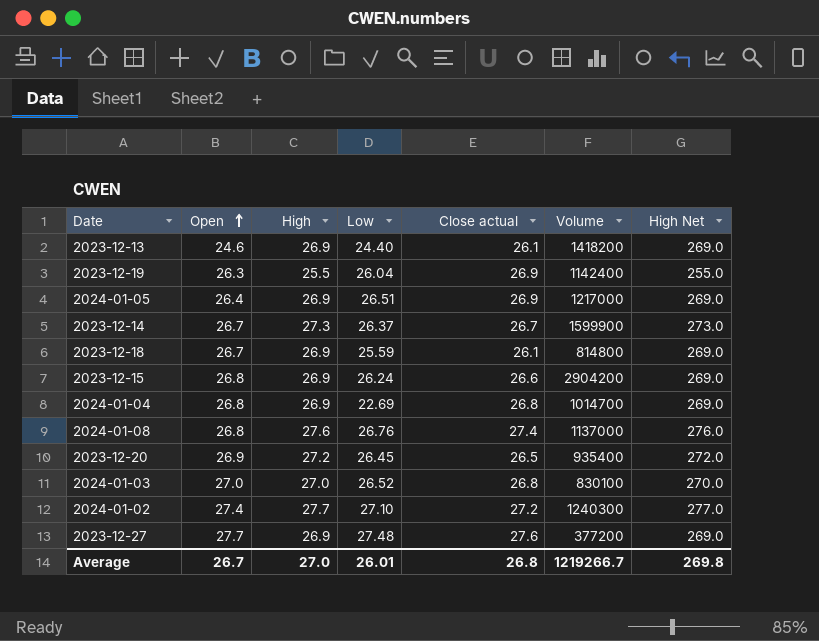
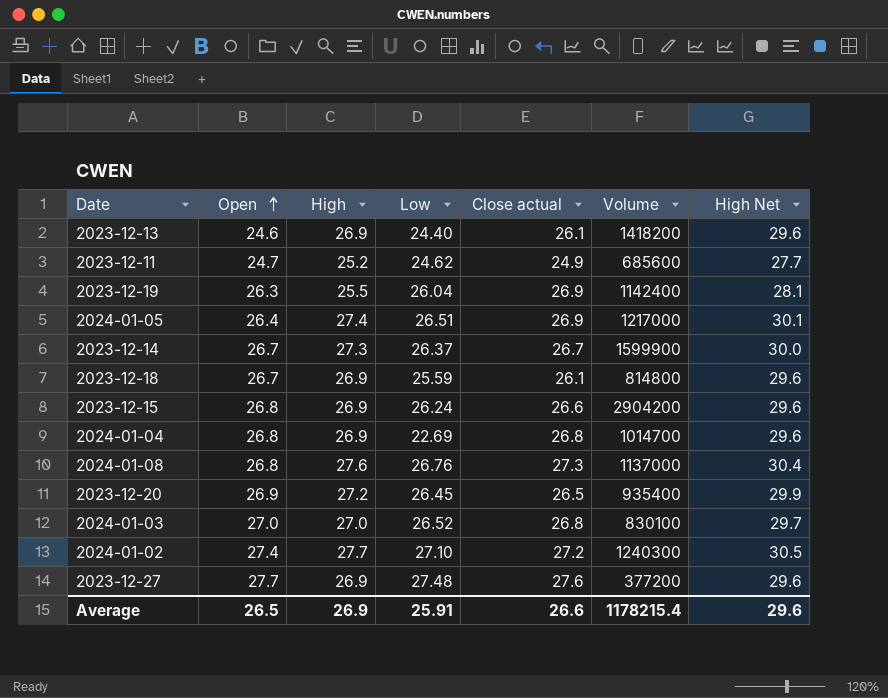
column High Net | formula: [High] * 10 -> [High] * 1.1
row 2023-12-11: none -> 24.7 | 25.2 | 24.62 | 24.9 | 685600 | 27.7
2024-01-05 | High: 26.9 -> 27.4
2024-01-08 | Close actual: 27.4 -> 27.3
Average | Open: 26.7 -> 26.5
Average | High: 27.0 -> 26.9
Average | Low: 26.01 -> 25.91
Average | Close actual: 26.8 -> 26.6
Average | Volume: 1219266.7 -> 1178215.4
Average | High Net: 269.8 -> 29.6

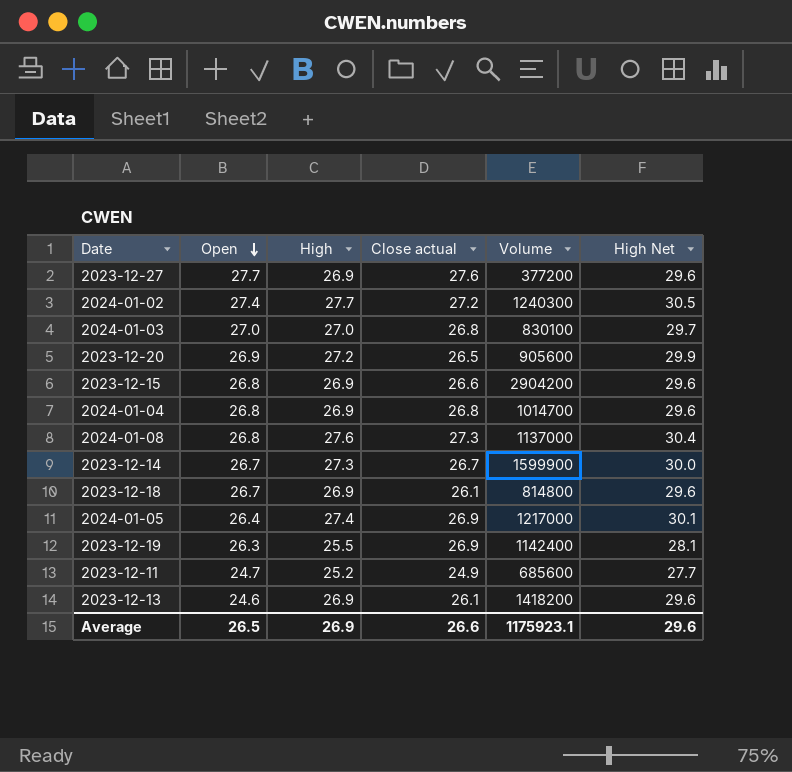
row order: Open ascending -> Open descending
column Low | position: 4 -> none
2023-12-20 | Volume: 935400 -> 905600
Average | Volume: 1178215.4 -> 1175923.1

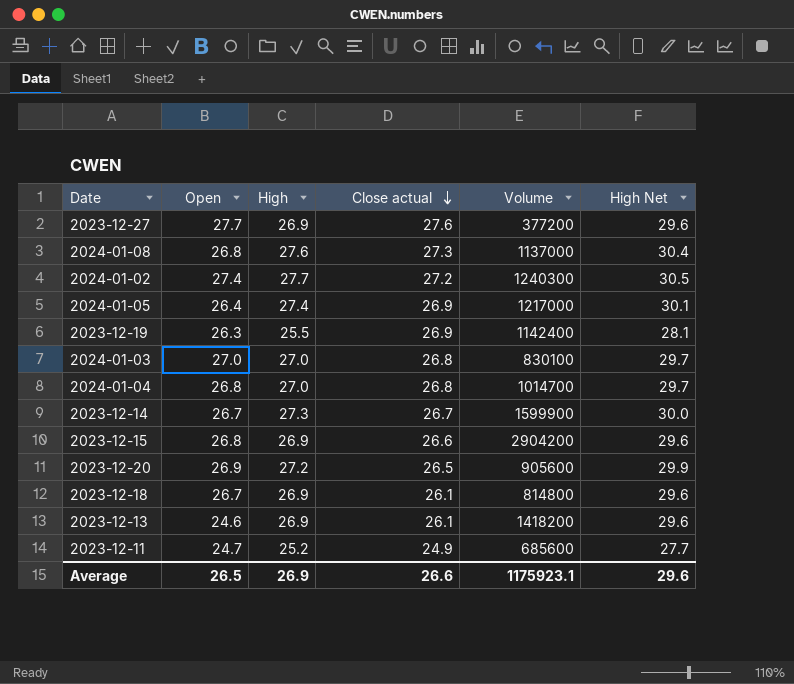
row order: Open descending -> Close actual descending
2024-01-04 | High: 26.9 -> 27.0
2024-01-04 | High Net: 29.6 -> 29.7

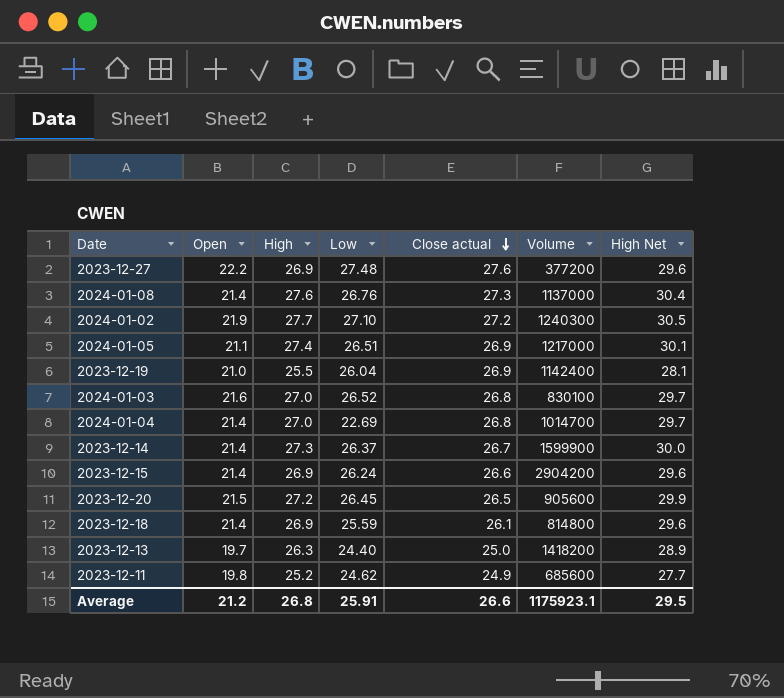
column Low | position: none -> 4
2023-12-27 | Open: 27.7 -> 22.2
2024-01-08 | Open: 26.8 -> 21.4
2024-01-02 | Open: 27.4 -> 21.9
2024-01-05 | Open: 26.4 -> 21.1
2023-12-19 | Open: 26.3 -> 21.0
2024-01-03 | Open: 27.0 -> 21.6
2024-01-04 | Open: 26.8 -> 21.4
2023-12-14 | Open: 26.7 -> 21.4
2023-12-15 | Open: 26.8 -> 21.4
2023-12-20 | Open: 26.9 -> 21.5
2023-12-18 | Open: 26.7 -> 21.4
2023-12-13 | Open: 24.6 -> 19.7
2023-12-13 | High: 26.9 -> 26.3
2023-12-13 | Close actual: 26.1 -> 25.0
2023-12-13 | High Net: 29.6 -> 28.9
2023-12-11 | Open: 24.7 -> 19.8
Average | Open: 26.5 -> 21.2
Average | High: 26.9 -> 26.8
Average | High Net: 29.6 -> 29.5

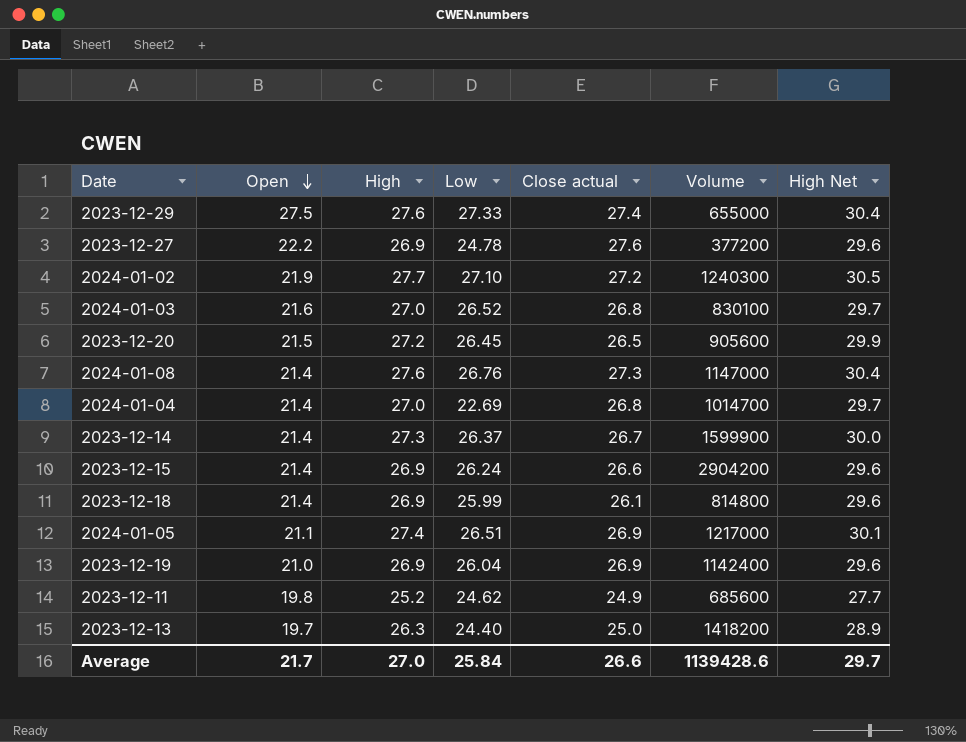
row order: Close actual descending -> Open descending
row 2023-12-29: none -> 27.5 | 27.6 | 27.33 | 27.4 | 655000 | 30.4
2023-12-27 | Low: 27.48 -> 24.78
2024-01-08 | Volume: 1137000 -> 1147000
2023-12-18 | Low: 25.59 -> 25.99
2023-12-19 | High: 25.5 -> 26.9
2023-12-19 | High Net: 28.1 -> 29.6
Average | Open: 21.2 -> 21.7
Average | High: 26.8 -> 27.0
Average | Low: 25.91 -> 25.84
Average | Volume: 1175923.1 -> 1139428.6
Average | High Net: 29.5 -> 29.7

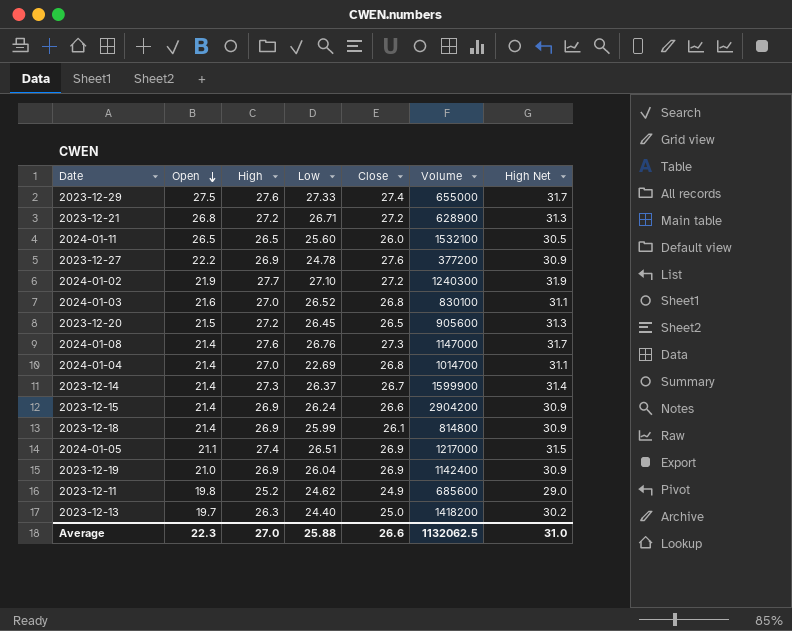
column name: Close actual -> Close
column High Net | formula: [High] * 1.1 -> [High] * 1.15
row 2023-12-21: none -> 26.8 | 27.2 | 26.71 | 27.2 | 628900 | 31.3
row 2024-01-11: none -> 26.5 | 26.5 | 25.60 | 26.0 | 1532100 | 30.5
Average | Open: 21.7 -> 22.3
Average | Low: 25.84 -> 25.88
Average | Volume: 1139428.6 -> 1132062.5
Average | High Net: 29.7 -> 31.0

